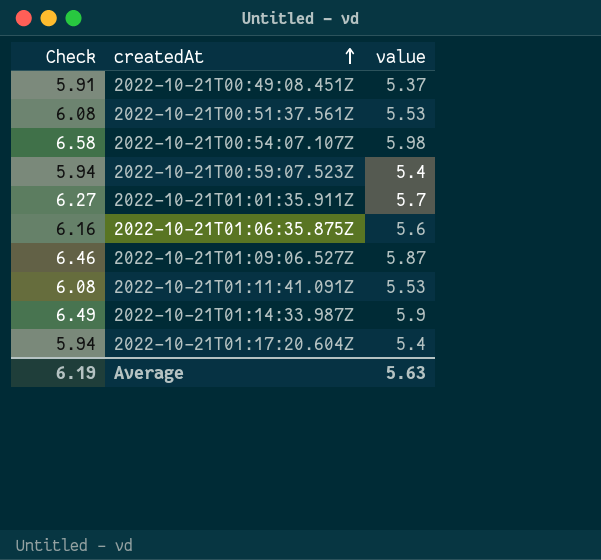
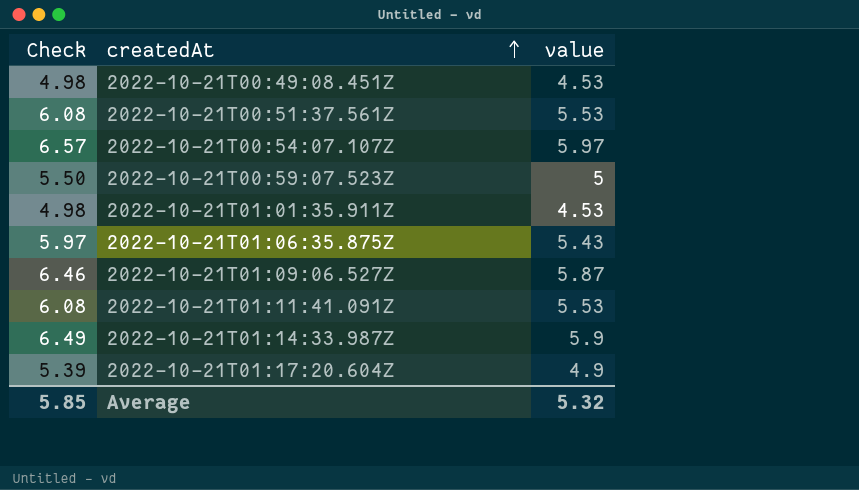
2022-10-21T00:49:08.451Z | Check: 5.91 -> 4.98
2022-10-21T00:49:08.451Z | value: 5.37 -> 4.53
2022-10-21T00:54:07.107Z | Check: 6.58 -> 6.57
2022-10-21T00:54:07.107Z | value: 5.98 -> 5.97
2022-10-21T00:59:07.523Z | Check: 5.94 -> 5.50
2022-10-21T00:59:07.523Z | value: 5.4 -> 5
2022-10-21T01:01:35.911Z | Check: 6.27 -> 4.98
2022-10-21T01:01:35.911Z | value: 5.7 -> 4.53
2022-10-21T01:06:35.875Z | Check: 6.16 -> 5.97
2022-10-21T01:06:35.875Z | value: 5.6 -> 5.43
2022-10-21T01:17:20.604Z | Check: 5.94 -> 5.39
2022-10-21T01:17:20.604Z | value: 5.4 -> 4.9
Average | Check: 6.19 -> 5.85
Average | value: 5.63 -> 5.32

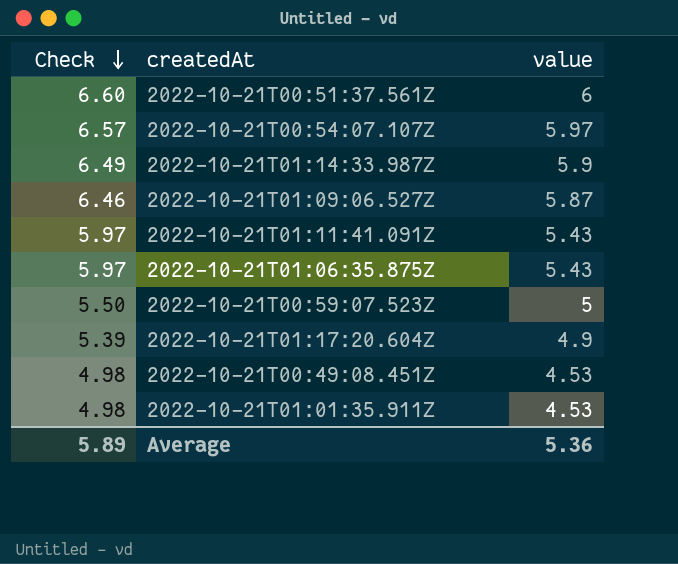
row order: createdAt ascending -> Check descending
2022-10-21T00:51:37.561Z | Check: 6.08 -> 6.60
2022-10-21T00:51:37.561Z | value: 5.53 -> 6
2022-10-21T01:11:41.091Z | Check: 6.08 -> 5.97
2022-10-21T01:11:41.091Z | value: 5.53 -> 5.43
Average | Check: 5.85 -> 5.89
Average | value: 5.32 -> 5.36

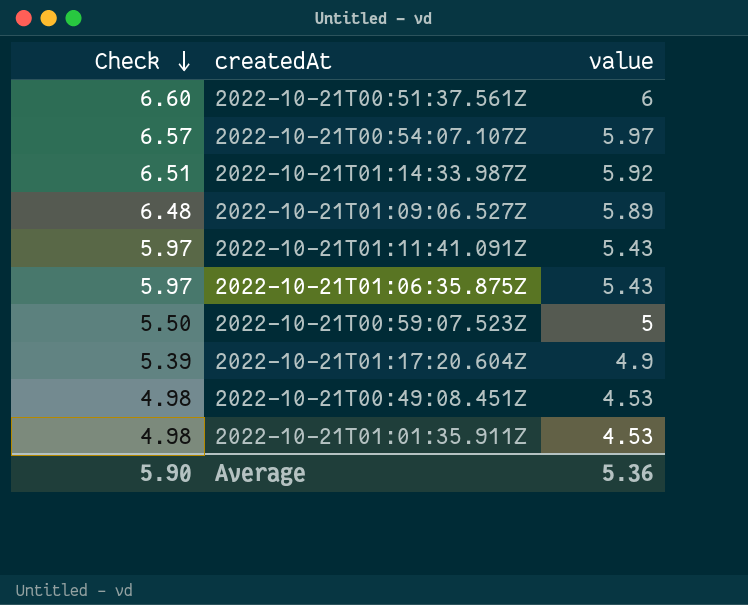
2022-10-21T01:14:33.987Z | Check: 6.49 -> 6.51
2022-10-21T01:14:33.987Z | value: 5.9 -> 5.92
2022-10-21T01:09:06.527Z | Check: 6.46 -> 6.48
2022-10-21T01:09:06.527Z | value: 5.87 -> 5.89
Average | Check: 5.89 -> 5.90

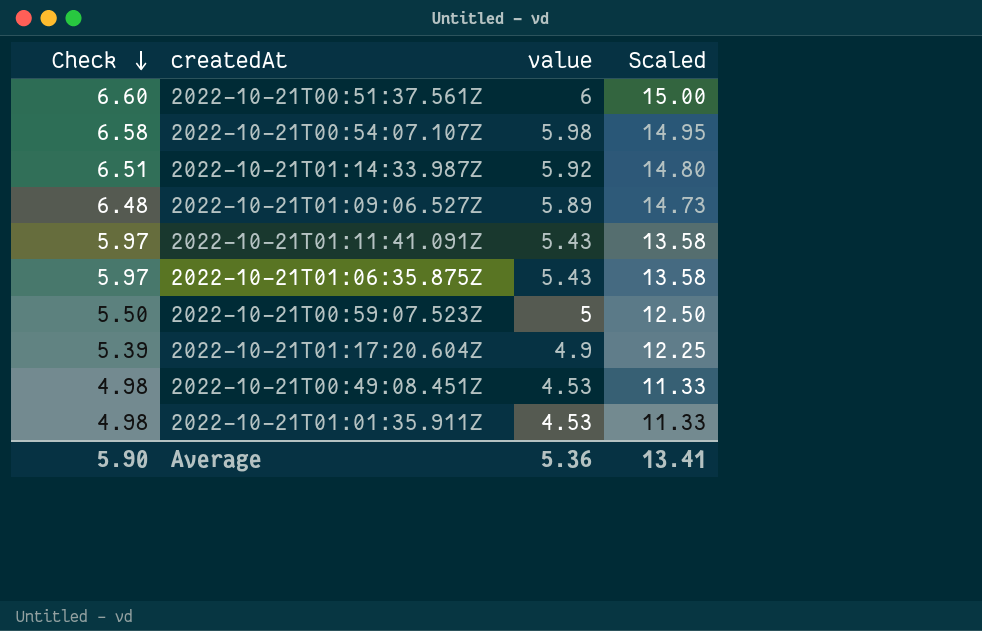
column Scaled | formula: none -> [value] * 2.5
2022-10-21T00:54:07.107Z | Check: 6.57 -> 6.58
2022-10-21T00:54:07.107Z | value: 5.97 -> 5.98

